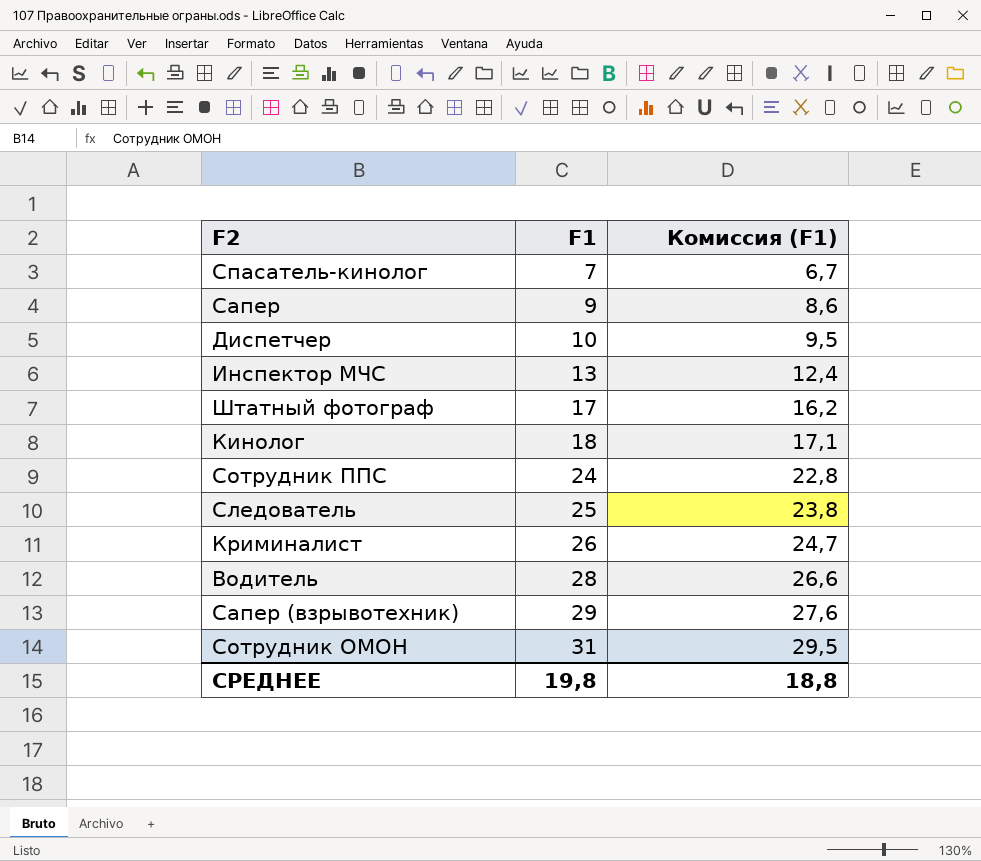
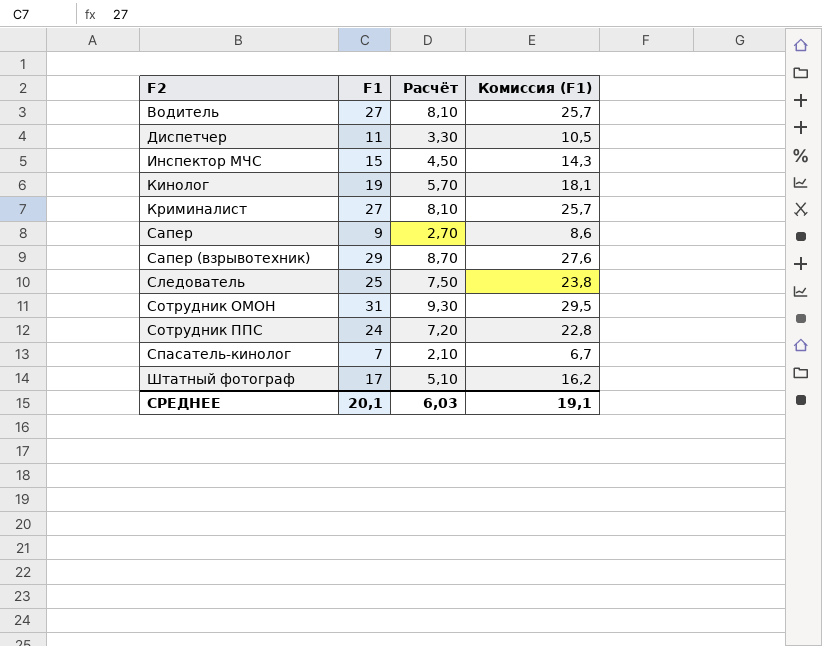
row order: F1 ascending -> F2 ascending
column Расчёт | formula: none -> [F1] * 0,3
Водитель | F1: 28 -> 27
Водитель | Комиссия (F1): 26,6 -> 25,7
Диспетчер | F1: 10 -> 11
Диспетчер | Комиссия (F1): 9,5 -> 10,5
Инспектор МЧС | F1: 13 -> 15
Инспектор МЧС | Комиссия (F1): 12,4 -> 14,3
Кинолог | F1: 18 -> 19
Кинолог | Комиссия (F1): 17,1 -> 18,1
Криминалист | F1: 26 -> 27
Криминалист | Комиссия (F1): 24,7 -> 25,7
СРЕДНЕЕ | F1: 19,8 -> 20,1
СРЕДНЕЕ | Комиссия (F1): 18,8 -> 19,1

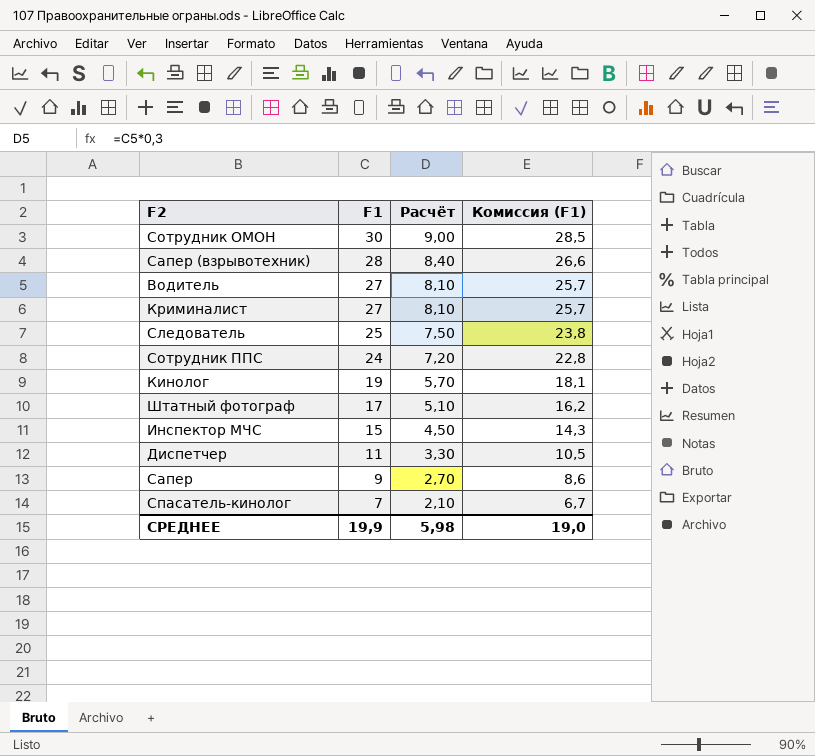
row order: F2 ascending -> F1 descending
Сотрудник ОМОН | F1: 31 -> 30
Сотрудник ОМОН | Расчёт: 9,30 -> 9,00
Сотрудник ОМОН | Комиссия (F1): 29,5 -> 28,5
Сапер (взрывотехник) | F1: 29 -> 28
Сапер (взрывотехник) | Расчёт: 8,70 -> 8,40
Сапер (взрывотехник) | Комиссия (F1): 27,6 -> 26,6
СРЕДНЕЕ | F1: 20,1 -> 19,9
СРЕДНЕЕ | Расчёт: 6,03 -> 5,98
СРЕДНЕЕ | Комиссия (F1): 19,1 -> 19,0

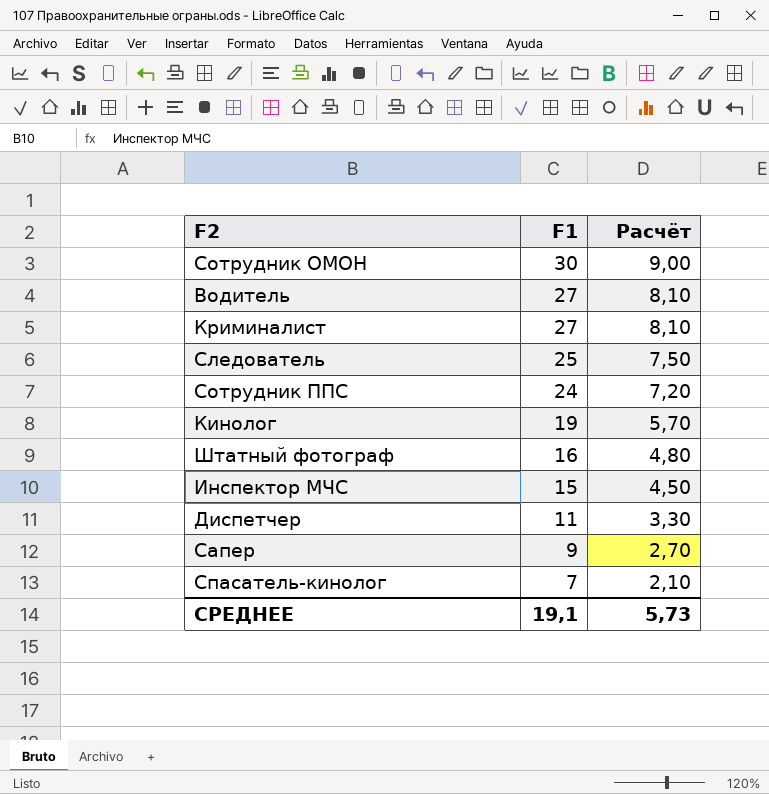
column Комиссия (F1) | formula: [F1] * 0,95 -> none
row Сапер (взрывотехник): 28 | 8,40 | 26,6 -> none
Штатный фотограф | F1: 17 -> 16
Штатный фотограф | Расчёт: 5,10 -> 4,80
СРЕДНЕЕ | F1: 19,9 -> 19,1
СРЕДНЕЕ | Расчёт: 5,98 -> 5,73

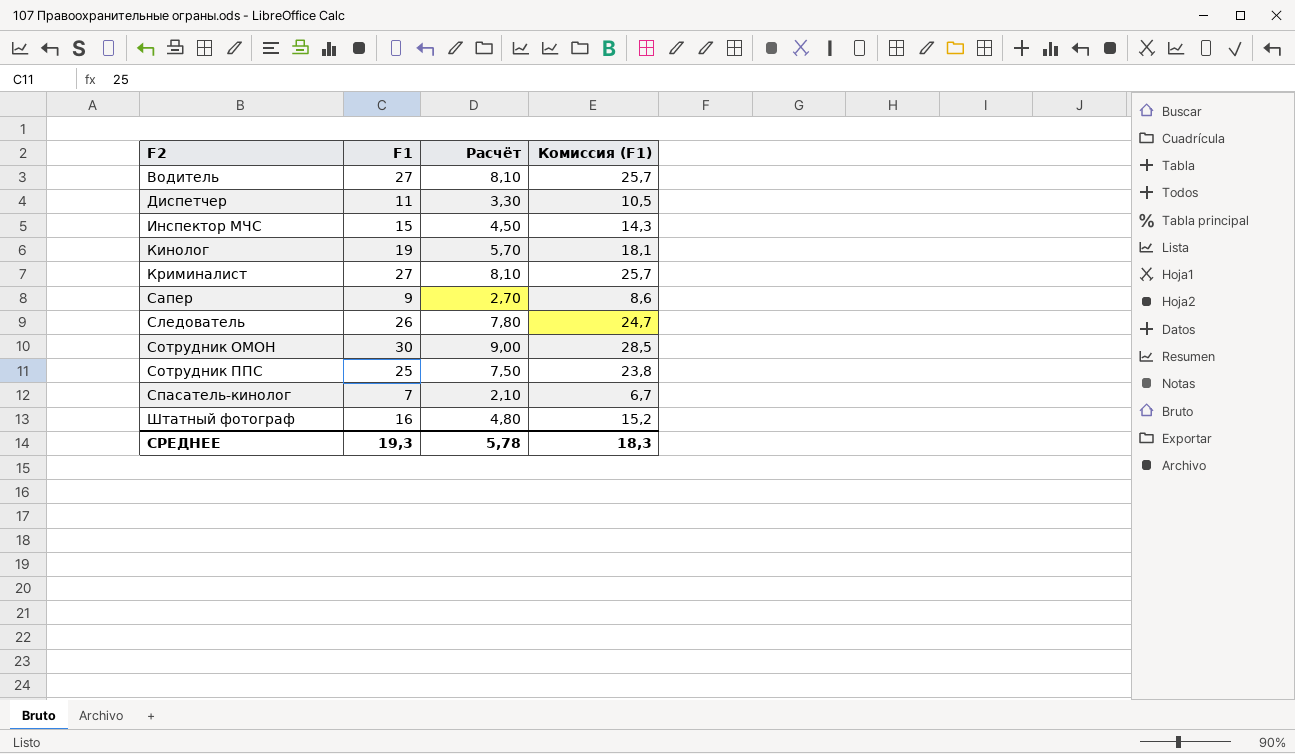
row order: F1 descending -> F2 ascending
column Комиссия (F1) | formula: none -> [F1] * 0,95
Следователь | F1: 25 -> 26
Следователь | Расчёт: 7,50 -> 7,80
Сотрудник ППС | F1: 24 -> 25
Сотрудник ППС | Расчёт: 7,20 -> 7,50
СРЕДНЕЕ | F1: 19,1 -> 19,3
СРЕДНЕЕ | Расчёт: 5,73 -> 5,78

